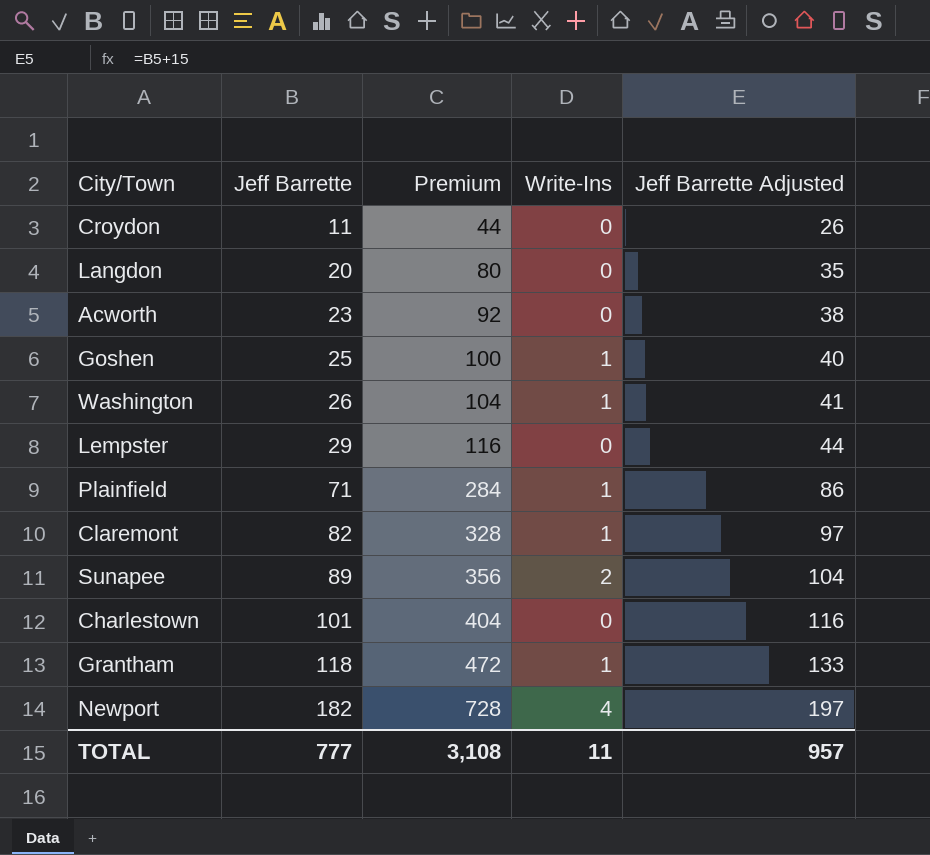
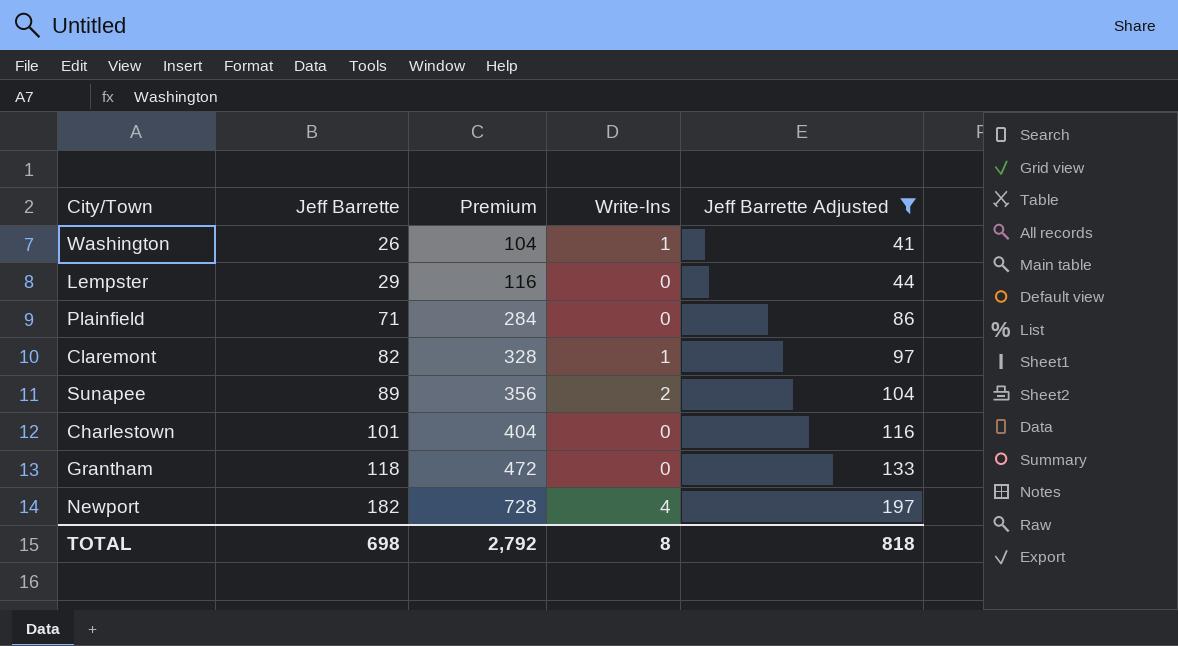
filter: none -> Jeff Barrette Adjusted >= 41
Plainfield | Write-Ins: 1 -> 0
Grantham | Write-Ins: 1 -> 0
TOTAL | Jeff Barrette: 777 -> 698
TOTAL | Premium: 3,108 -> 2,792
TOTAL | Write-Ins: 11 -> 8
TOTAL | Jeff Barrette Adjusted: 957 -> 818

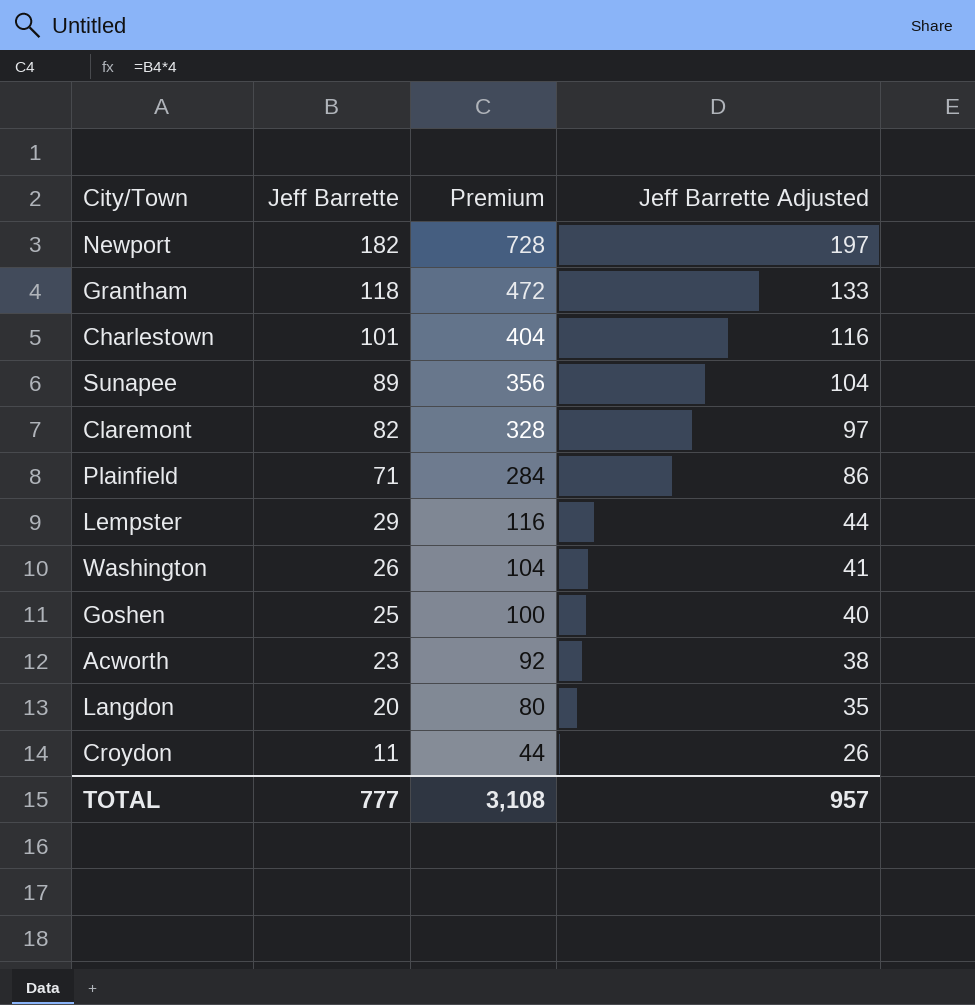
filter: Jeff Barrette Adjusted >= 41 -> none
row order: Jeff Barrette ascending -> Jeff Barrette descending
column Write-Ins | position: 4 -> none
TOTAL | Jeff Barrette: 698 -> 777
TOTAL | Premium: 2,792 -> 3,108
TOTAL | Jeff Barrette Adjusted: 818 -> 957

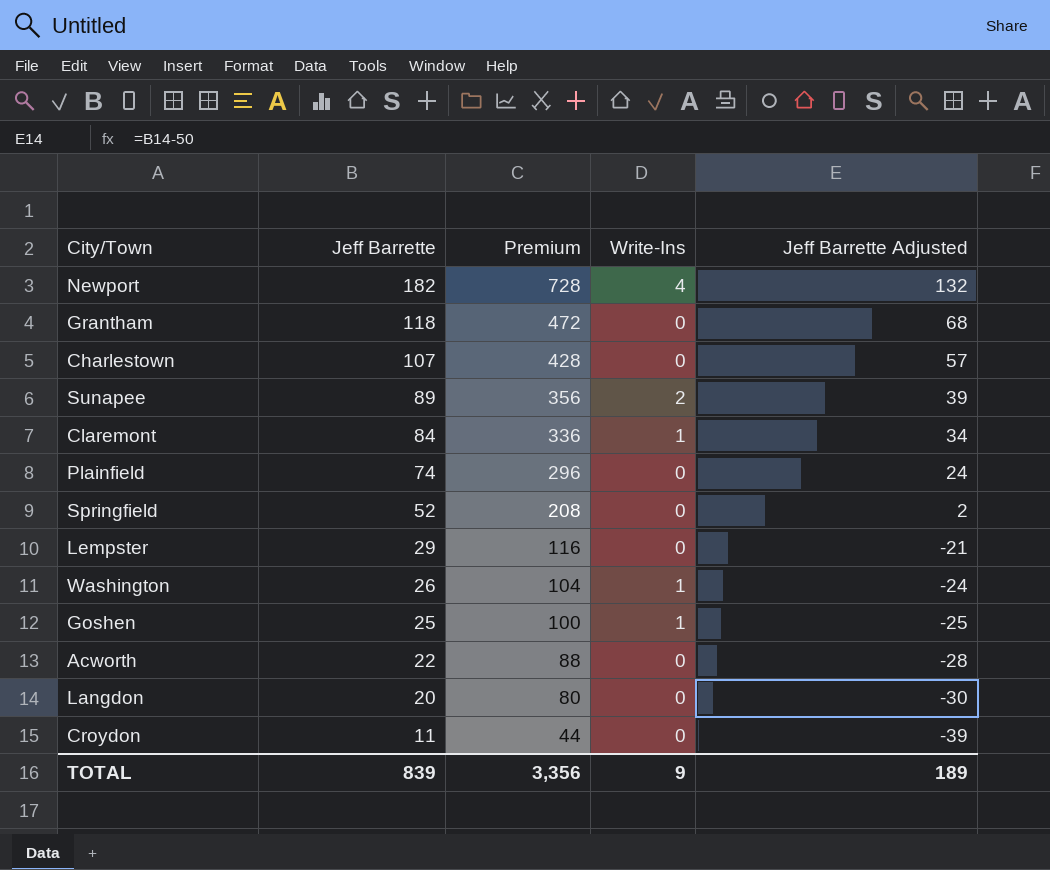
column Write-Ins | position: none -> 4
column Jeff Barrette Adjusted | formula: [Jeff Barrette] + 15 -> [Jeff Barrette] - 50
Charlestown | Jeff Barrette: 101 -> 107
Charlestown | Premium: 404 -> 428
Claremont | Jeff Barrette: 82 -> 84
Claremont | Premium: 328 -> 336
Plainfield | Jeff Barrette: 71 -> 74
Plainfield | Premium: 284 -> 296
row Springfield: none -> 52 | 208 | 0 | 2
Acworth | Jeff Barrette: 23 -> 22
Acworth | Premium: 92 -> 88
TOTAL | Jeff Barrette: 777 -> 839
TOTAL | Premium: 3,108 -> 3,356
TOTAL | Jeff Barrette Adjusted: 957 -> 189

